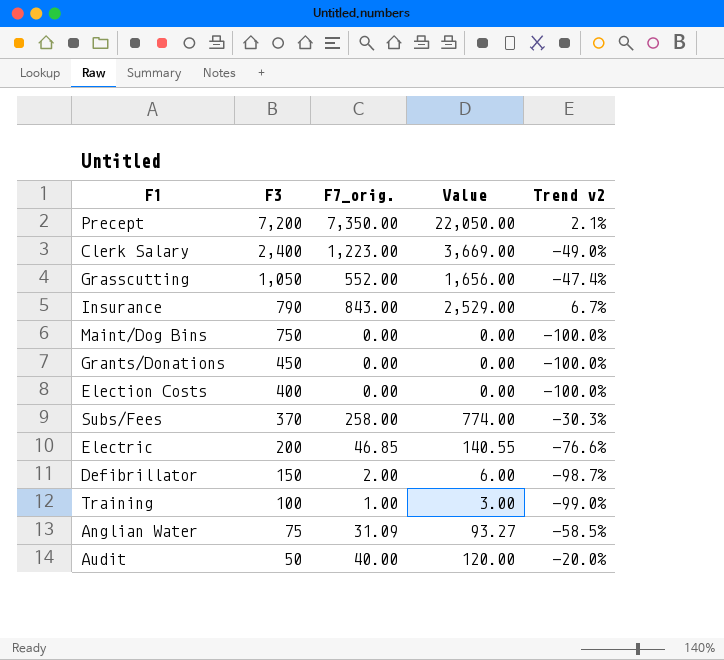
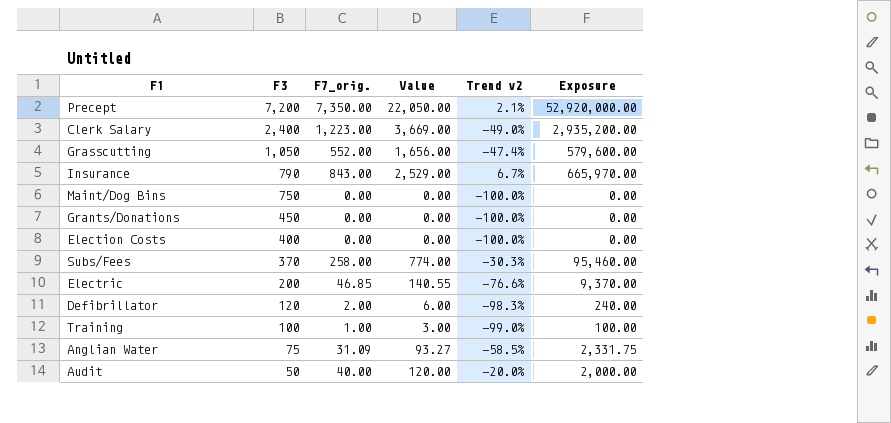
column Exposure | formula: none -> [F3] * [F7_orig.]
Defibrillator | F3: 150 -> 120
Defibrillator | Trend v2: -98.7% -> -98.3%

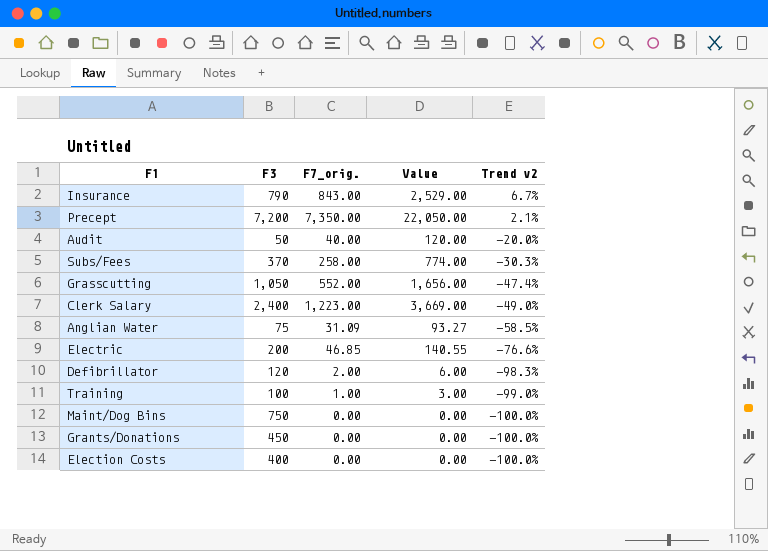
row order: F3 descending -> Trend v2 descending
column Exposure | formula: [F3] * [F7_orig.] -> none

